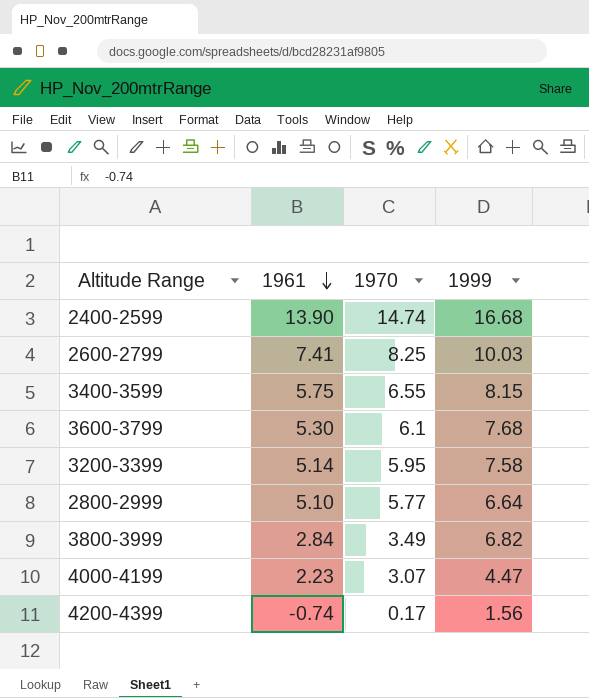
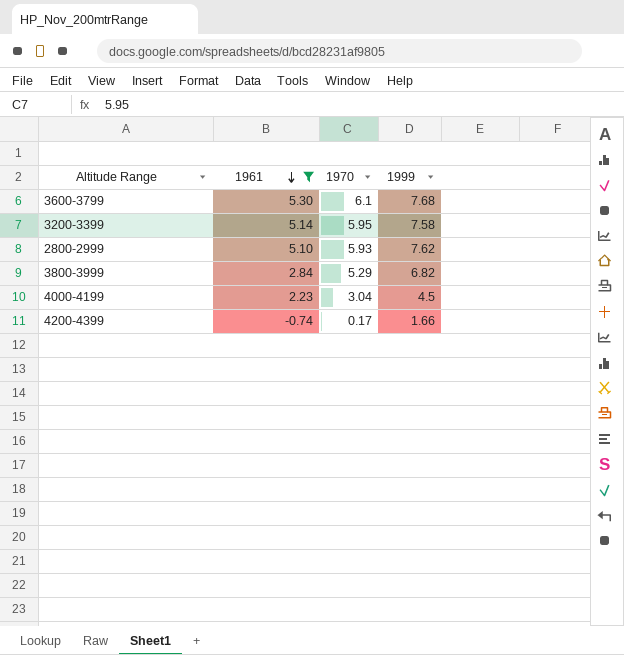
filter: none -> 1961 <= 5.30
2800-2999 | 1970: 5.77 -> 5.93
2800-2999 | 1999: 6.64 -> 7.62
3800-3999 | 1970: 3.49 -> 5.29
4000-4199 | 1970: 3.07 -> 3.04
4000-4199 | 1999: 4.47 -> 4.5
4200-4399 | 1999: 1.56 -> 1.66

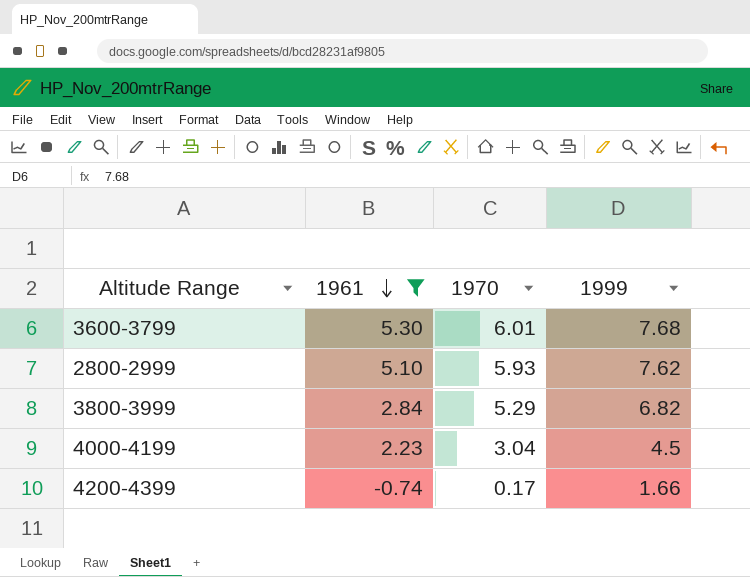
row 3200-3399: 5.14 | 5.95 | 7.58 -> none
3600-3799 | 1970: 6.1 -> 6.01

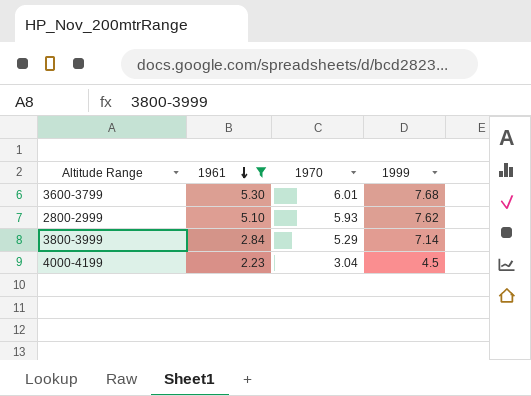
row 4200-4399: -0.74 | 0.17 | 1.66 -> none
3800-3999 | 1999: 6.82 -> 7.14

